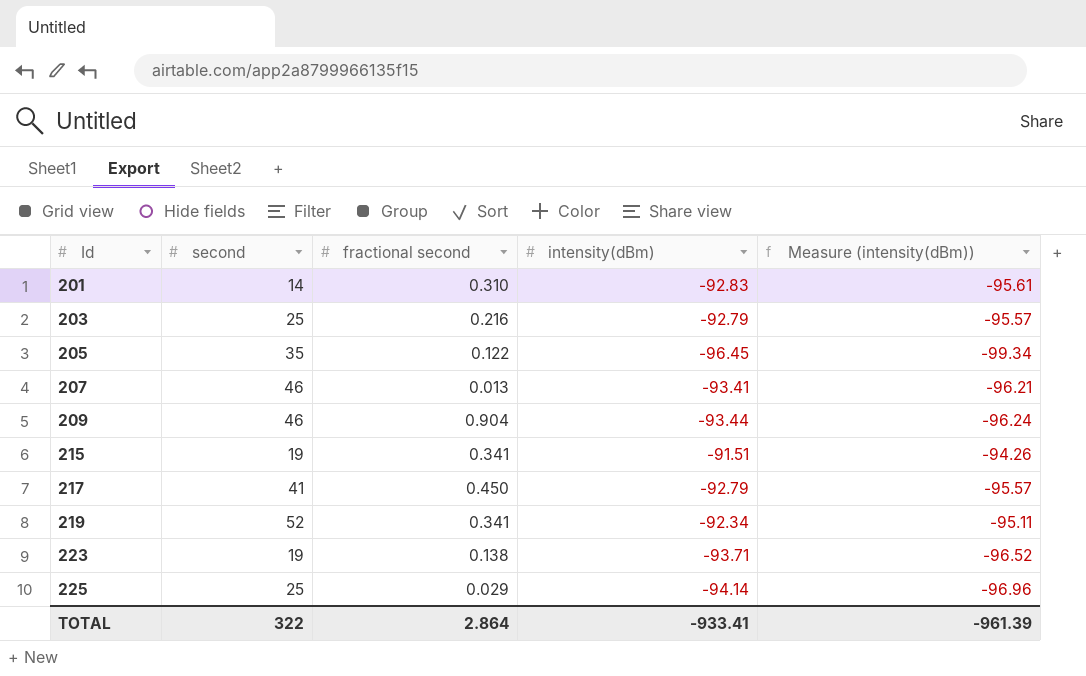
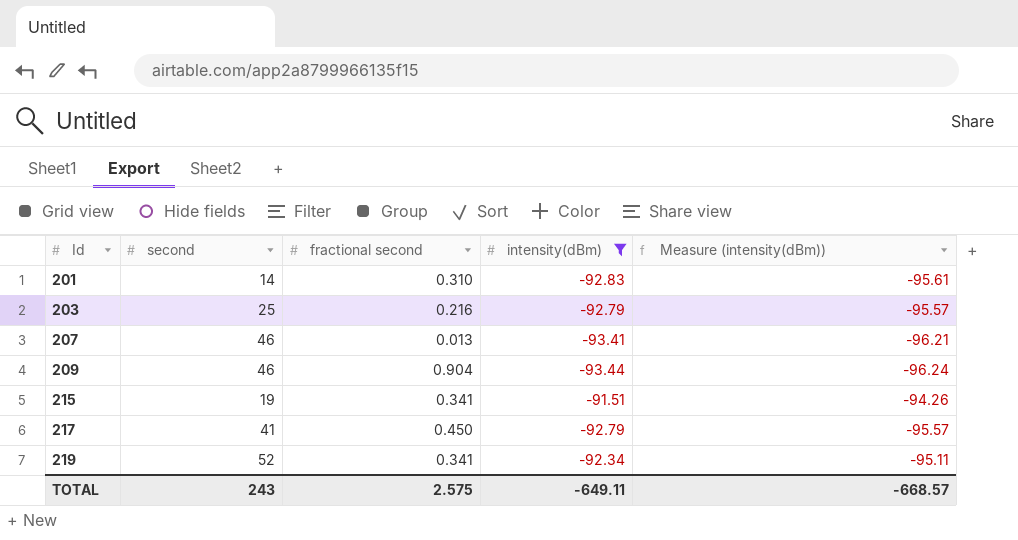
filter: none -> intensity(dBm) >= -93.44
TOTAL | second: 322 -> 243
TOTAL | fractional second: 2.864 -> 2.575
TOTAL | intensity(dBm): -933.41 -> -649.11
TOTAL | Measure (intensity(dBm)): -961.39 -> -668.57

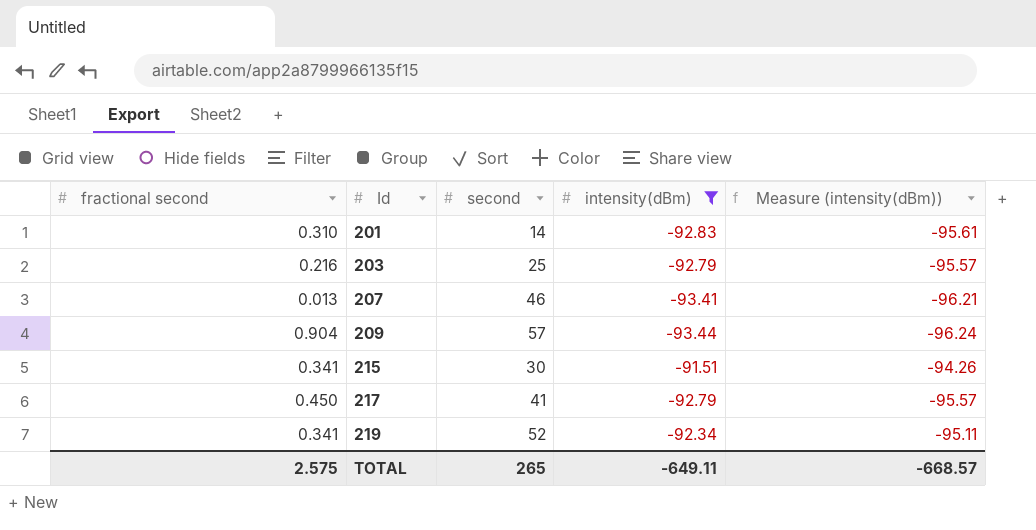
column fractional second | position: 3 -> 1
209 | second: 46 -> 57
215 | second: 19 -> 30
TOTAL | second: 243 -> 265

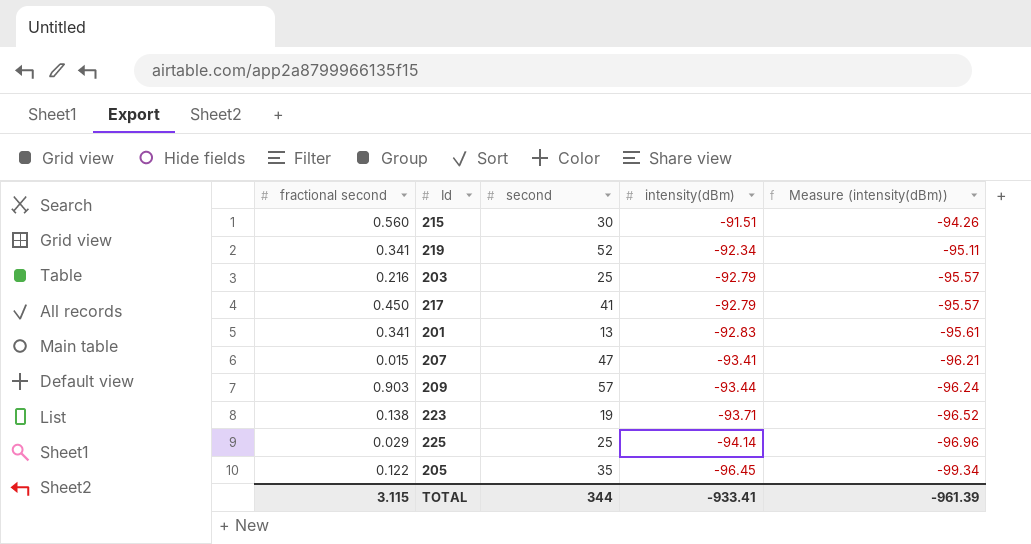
filter: intensity(dBm) >= -93.44 -> none
row order: Id ascending -> intensity(dBm) descending
215 | fractional second: 0.341 -> 0.560
201 | fractional second: 0.310 -> 0.341
201 | second: 14 -> 13
207 | fractional second: 0.013 -> 0.015
207 | second: 46 -> 47
209 | fractional second: 0.904 -> 0.903
TOTAL | fractional second: 2.575 -> 3.115
TOTAL | second: 265 -> 344
TOTAL | intensity(dBm): -649.11 -> -933.41
TOTAL | Measure (intensity(dBm)): -668.57 -> -961.39

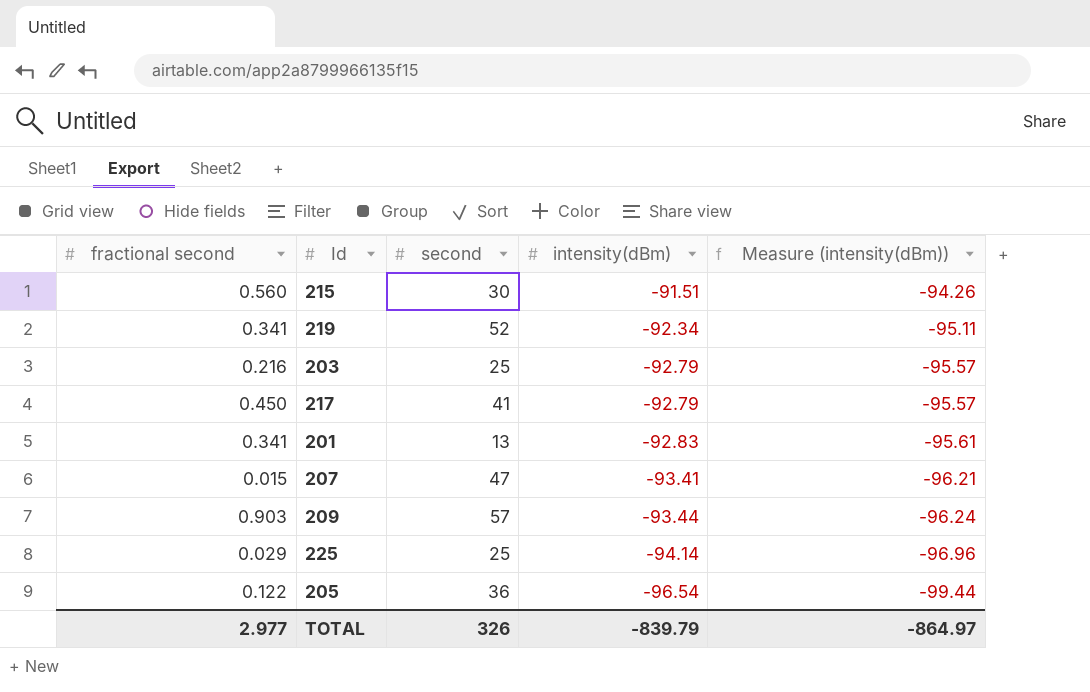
row 223: 0.138 | 19 | -93.71 | -96.52 -> none
205 | second: 35 -> 36
205 | intensity(dBm): -96.45 -> -96.54
205 | Measure (intensity(dBm)): -99.34 -> -99.44
TOTAL | fractional second: 3.115 -> 2.977
TOTAL | second: 344 -> 326
TOTAL | intensity(dBm): -933.41 -> -839.79
TOTAL | Measure (intensity(dBm)): -961.39 -> -864.97

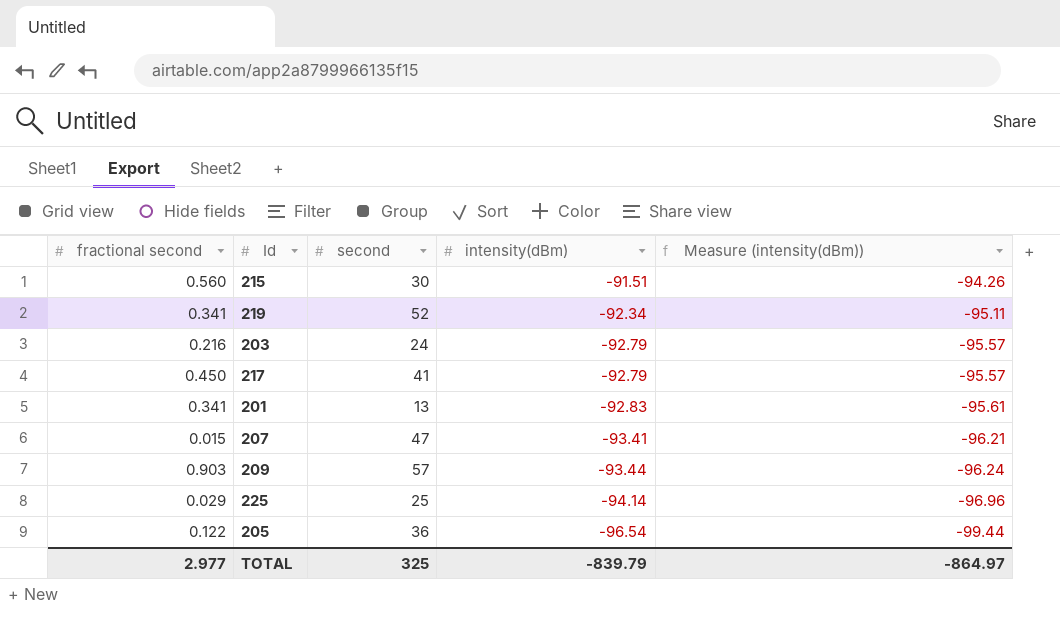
203 | second: 25 -> 24
TOTAL | second: 326 -> 325

